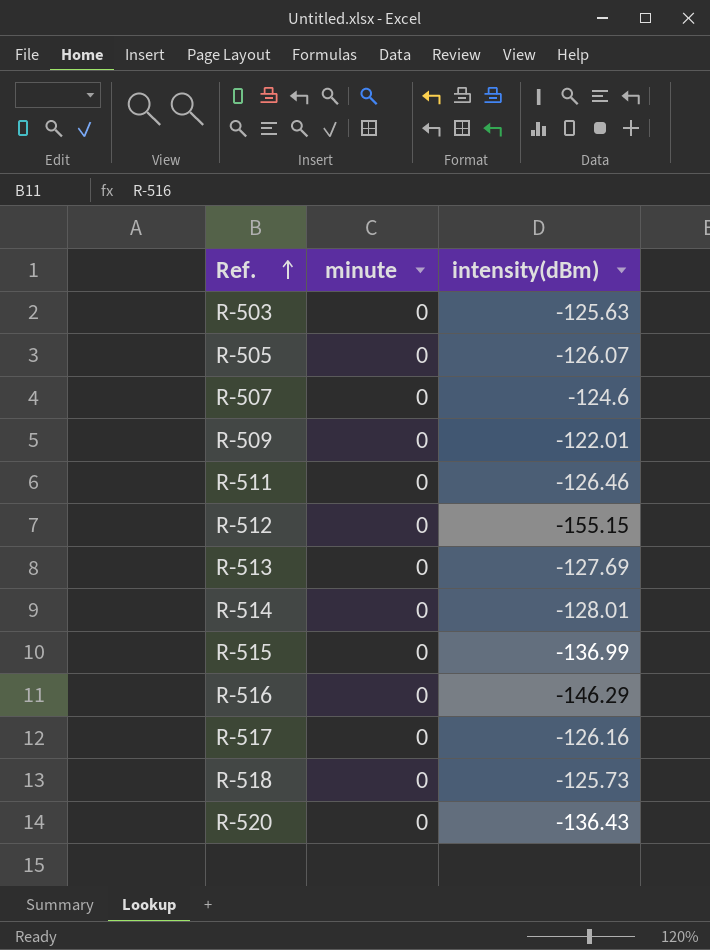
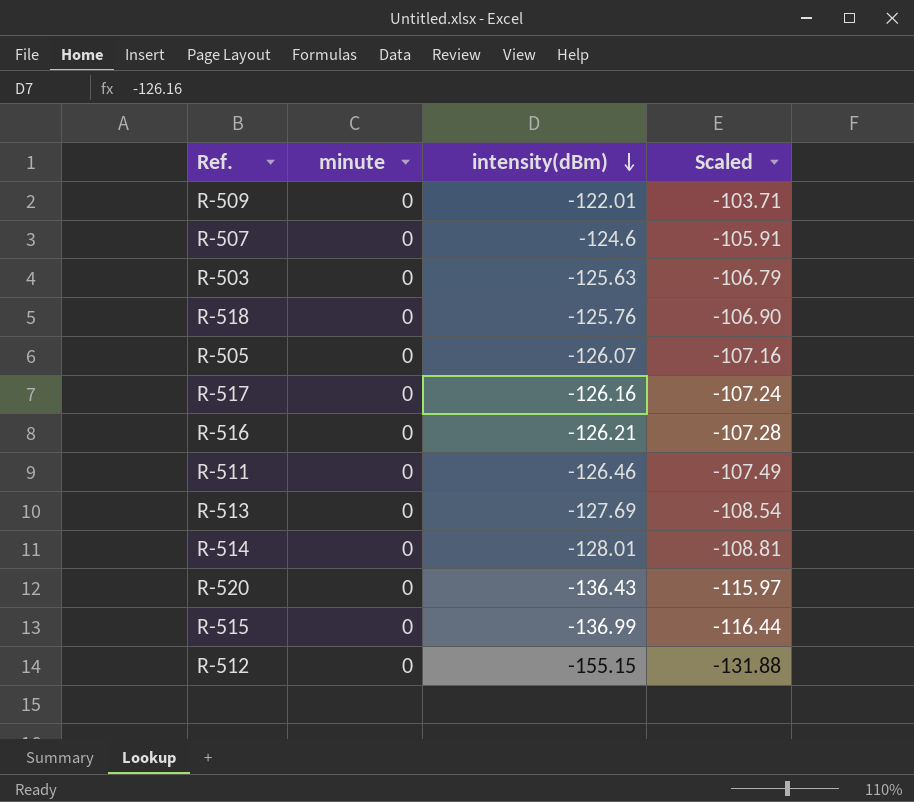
row order: Ref. ascending -> intensity(dBm) descending
column Scaled | formula: none -> [intensity(dBm)] * 0.85
R-518 | intensity(dBm): -125.73 -> -125.76
R-516 | intensity(dBm): -146.29 -> -126.21

